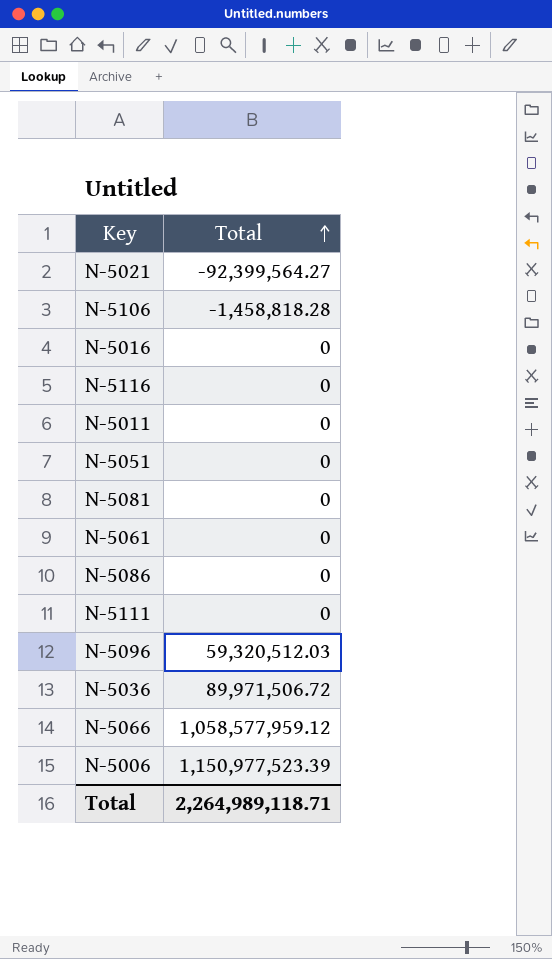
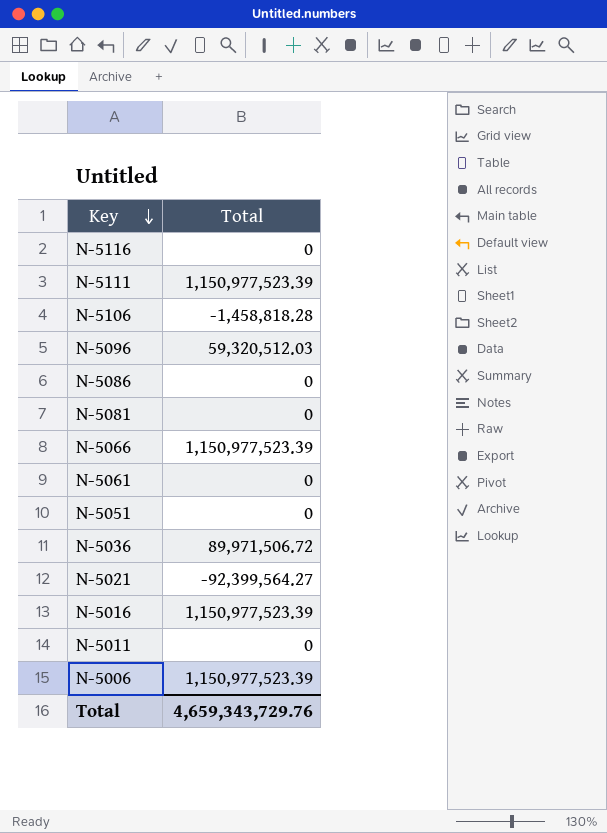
row order: Total ascending -> Key descending
N-5111 | Total: 0 -> 1,150,977,523.39
N-5066 | Total: 1,058,577,959.12 -> 1,150,977,523.39
N-5016 | Total: 0 -> 1,150,977,523.39
Total | Total: 2,264,989,118.71 -> 4,659,343,729.76

